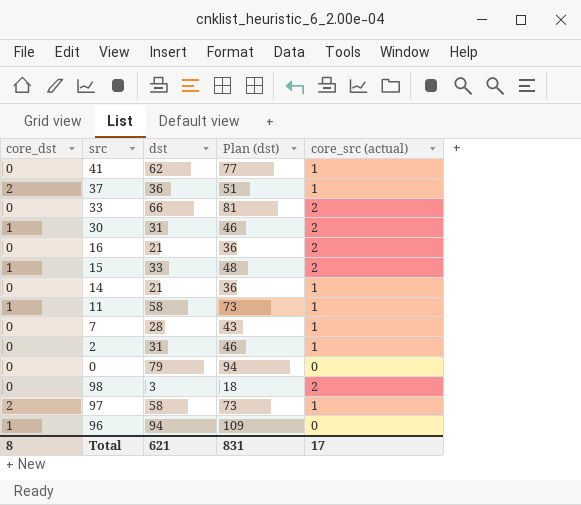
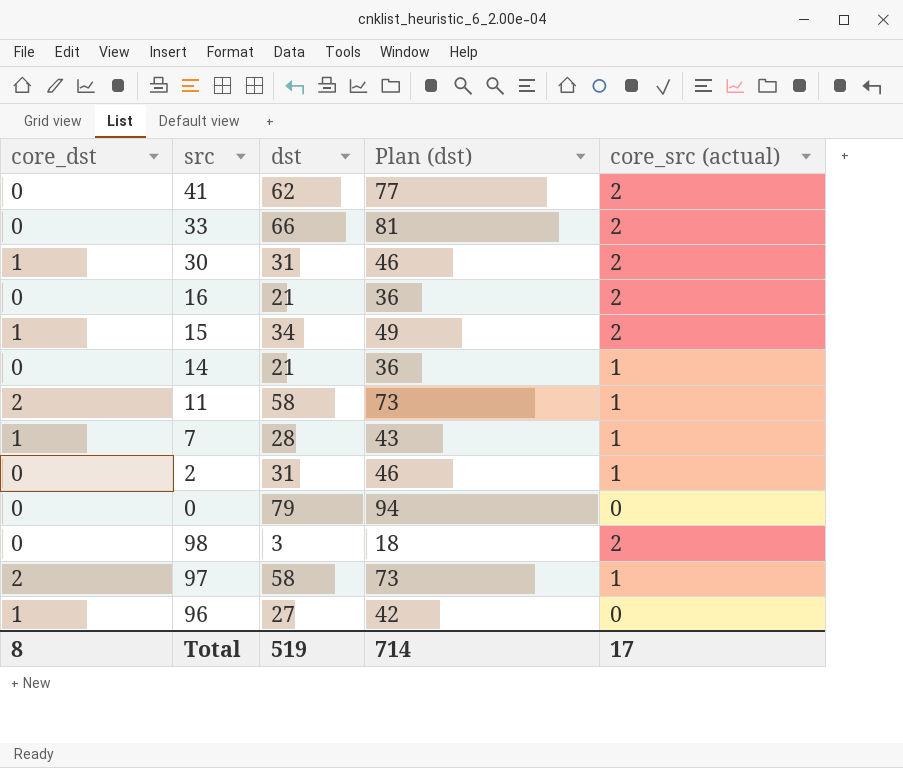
row 37: 2 | 36 | 51 | 1 -> none
41 | core_src (actual): 1 -> 2
15 | dst: 33 -> 34
15 | Plan (dst): 48 -> 49
11 | core_dst: 1 -> 2
7 | core_dst: 0 -> 1
96 | dst: 94 -> 27
96 | Plan (dst): 109 -> 42
Total | dst: 621 -> 519
Total | Plan (dst): 831 -> 714

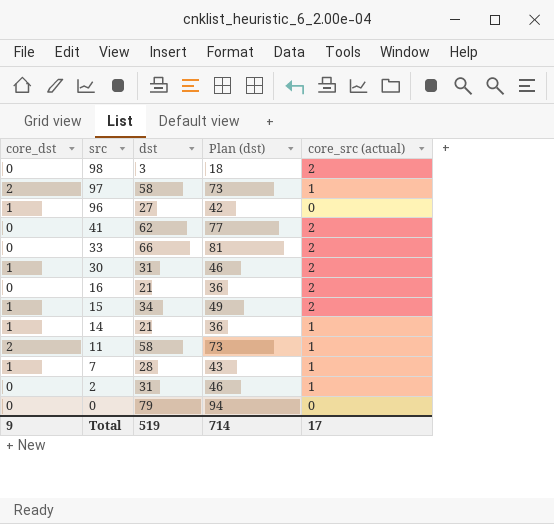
row order: none -> src descending
14 | core_dst: 0 -> 1
Total | core_dst: 8 -> 9

